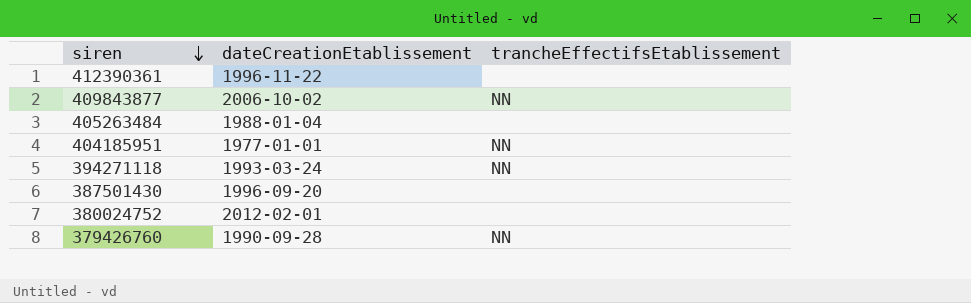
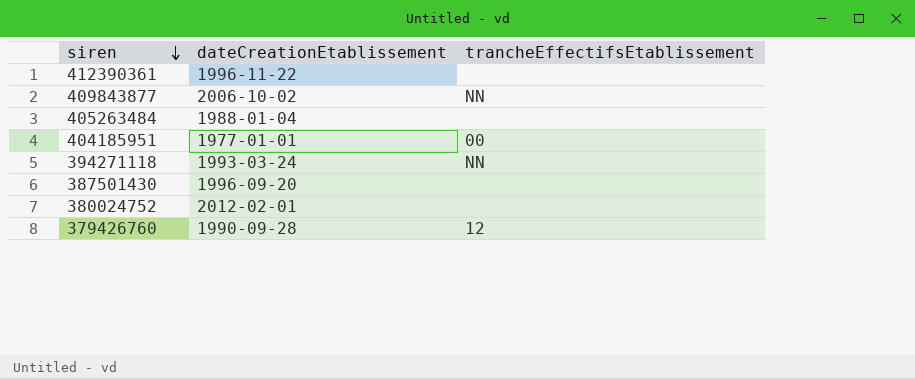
404185951 | trancheEffectifsEtablissement: NN -> 00
379426760 | trancheEffectifsEtablissement: NN -> 12

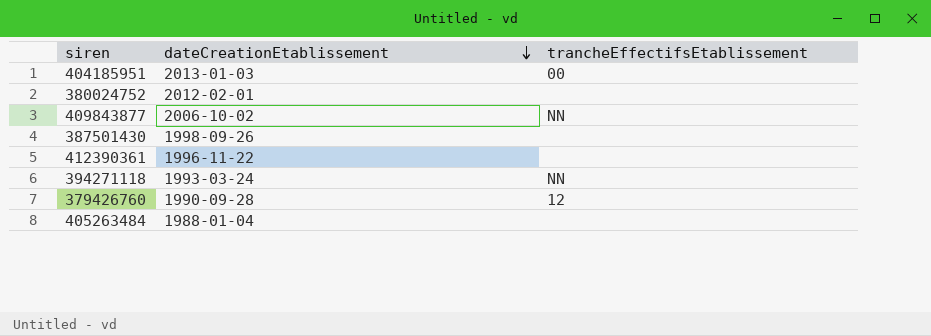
row order: siren descending -> dateCreationEtablissement descending
404185951 | dateCreationEtablissement: 1977-01-01 -> 2013-01-03
387501430 | dateCreationEtablissement: 1996-09-20 -> 1998-09-26

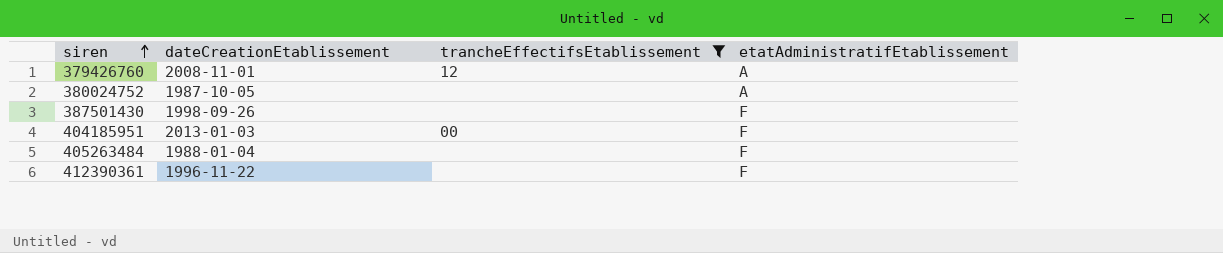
filter: none -> trancheEffectifsEtablissement != NN
row order: dateCreationEtablissement descending -> siren ascending
column etatAdministratifEtablissement | position: none -> 4
379426760 | dateCreationEtablissement: 1990-09-28 -> 2008-11-01
380024752 | dateCreationEtablissement: 2012-02-01 -> 1987-10-05

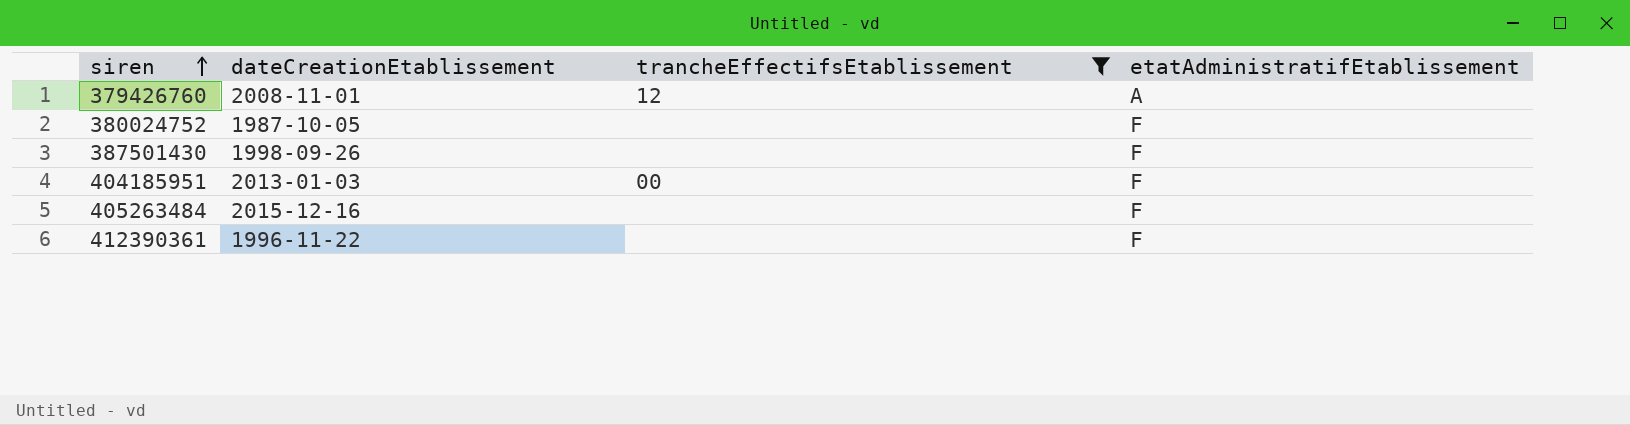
380024752 | etatAdministratifEtablissement: A -> F
405263484 | dateCreationEtablissement: 1988-01-04 -> 2015-12-16

